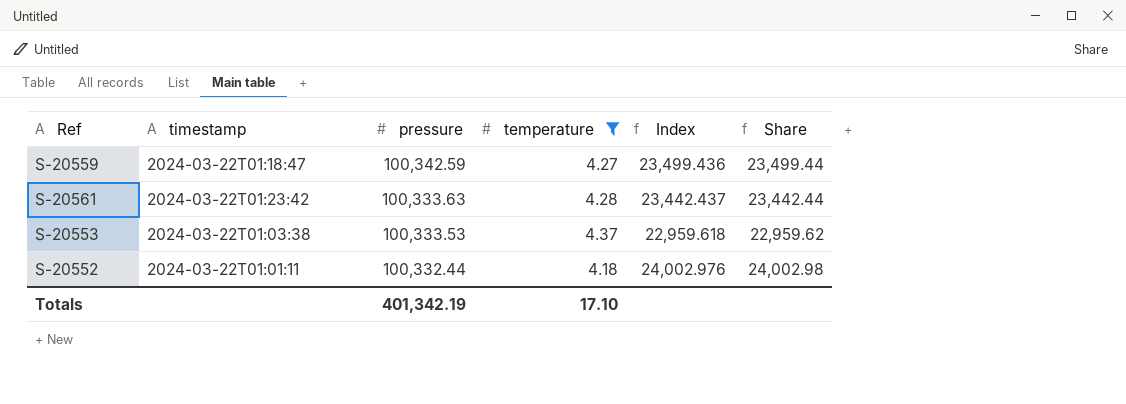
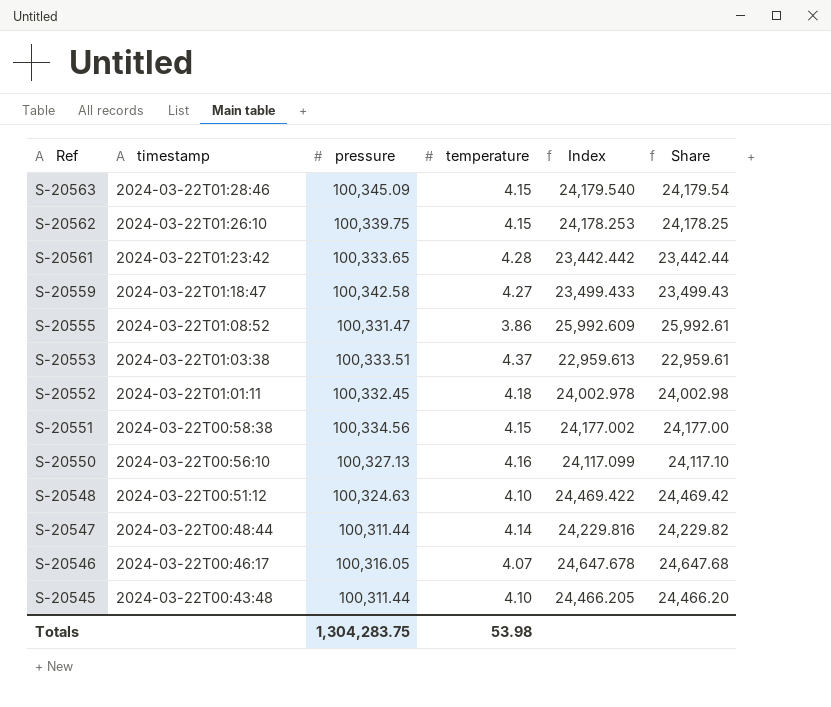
filter: temperature >= 4.18 -> none
row order: pressure descending -> Ref descending
S-20561 | pressure: 100,333.63 -> 100,333.65
S-20561 | Index: 23,442.437 -> 23,442.442
S-20559 | pressure: 100,342.59 -> 100,342.58
S-20559 | Index: 23,499.436 -> 23,499.433
S-20559 | Share: 23,499.44 -> 23,499.43
S-20553 | pressure: 100,333.53 -> 100,333.51
S-20553 | Index: 22,959.618 -> 22,959.613
S-20553 | Share: 22,959.62 -> 22,959.61
S-20552 | pressure: 100,332.44 -> 100,332.45
S-20552 | Index: 24,002.976 -> 24,002.978
Totals | pressure: 401,342.19 -> 1,304,283.75
Totals | temperature: 17.10 -> 53.98

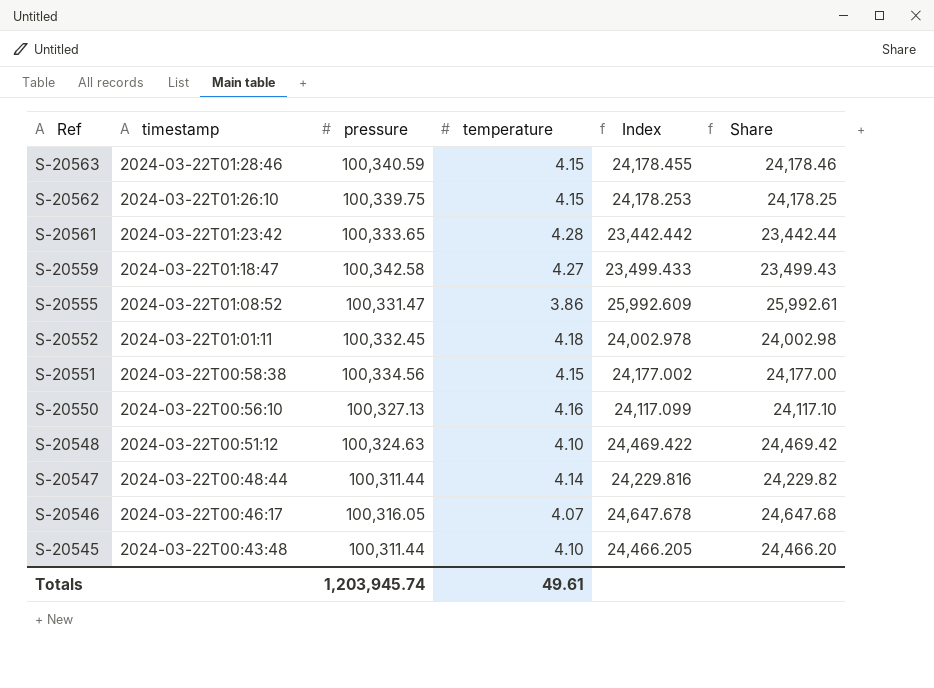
row S-20553: 2024-03-22T01:03:38 | 100,333.51 | 4.37 | 22,959.613 | 22,959.61 -> none
S-20563 | pressure: 100,345.09 -> 100,340.59
S-20563 | Index: 24,179.540 -> 24,178.455
S-20563 | Share: 24,179.54 -> 24,178.46
Totals | pressure: 1,304,283.75 -> 1,203,945.74
Totals | temperature: 53.98 -> 49.61

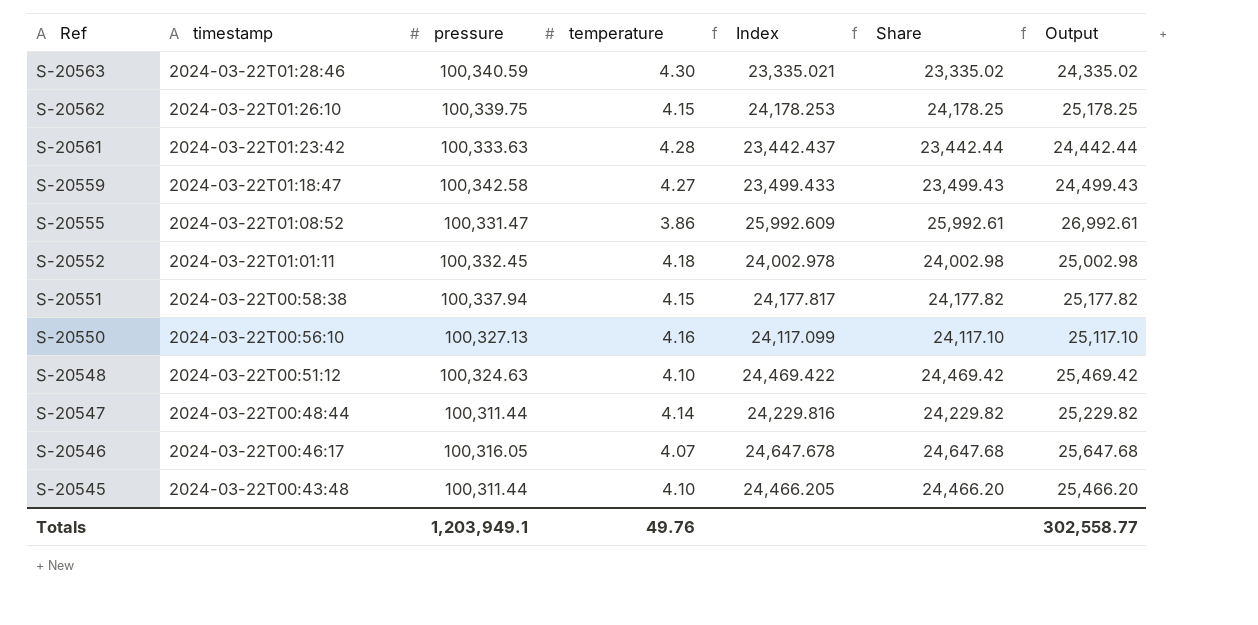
column Output | formula: none -> [Share] + 1000
S-20563 | temperature: 4.15 -> 4.30
S-20563 | Index: 24,178.455 -> 23,335.021
S-20563 | Share: 24,178.46 -> 23,335.02
S-20561 | pressure: 100,333.65 -> 100,333.63
S-20561 | Index: 23,442.442 -> 23,442.437
S-20551 | pressure: 100,334.56 -> 100,337.94
S-20551 | Index: 24,177.002 -> 24,177.817
S-20551 | Share: 24,177.00 -> 24,177.82
Totals | pressure: 1,203,945.74 -> 1,203,949.1
Totals | temperature: 49.61 -> 49.76

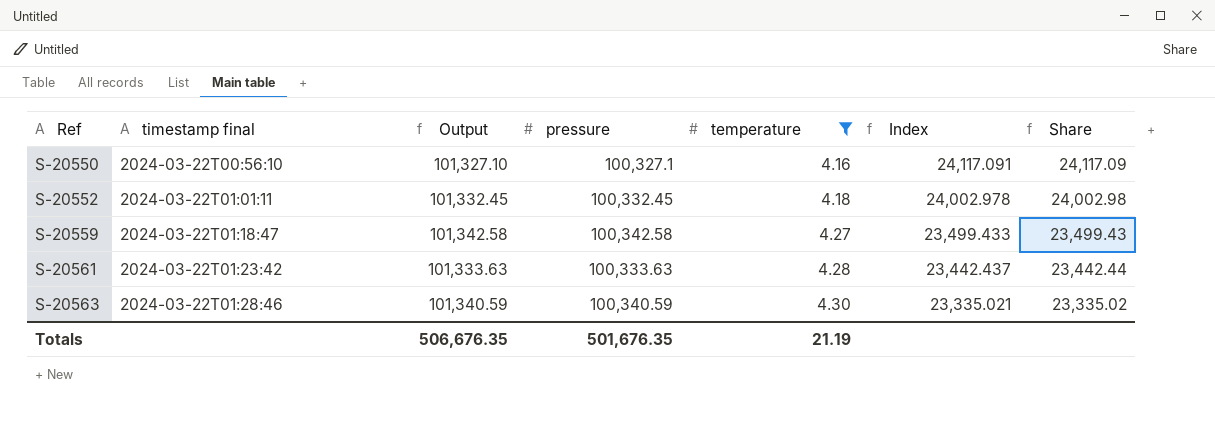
filter: none -> temperature >= 4.16
row order: Ref descending -> Ref ascending
column name: timestamp -> timestamp final
column Output | formula: [Share] + 1000 -> [pressure] + 1000
column Output | position: 7 -> 3
S-20550 | pressure: 100,327.13 -> 100,327.1
S-20550 | Index: 24,117.099 -> 24,117.091
S-20550 | Share: 24,117.10 -> 24,117.09
Totals | Output: 302,558.77 -> 506,676.35
Totals | pressure: 1,203,949.1 -> 501,676.35
Totals | temperature: 49.76 -> 21.19

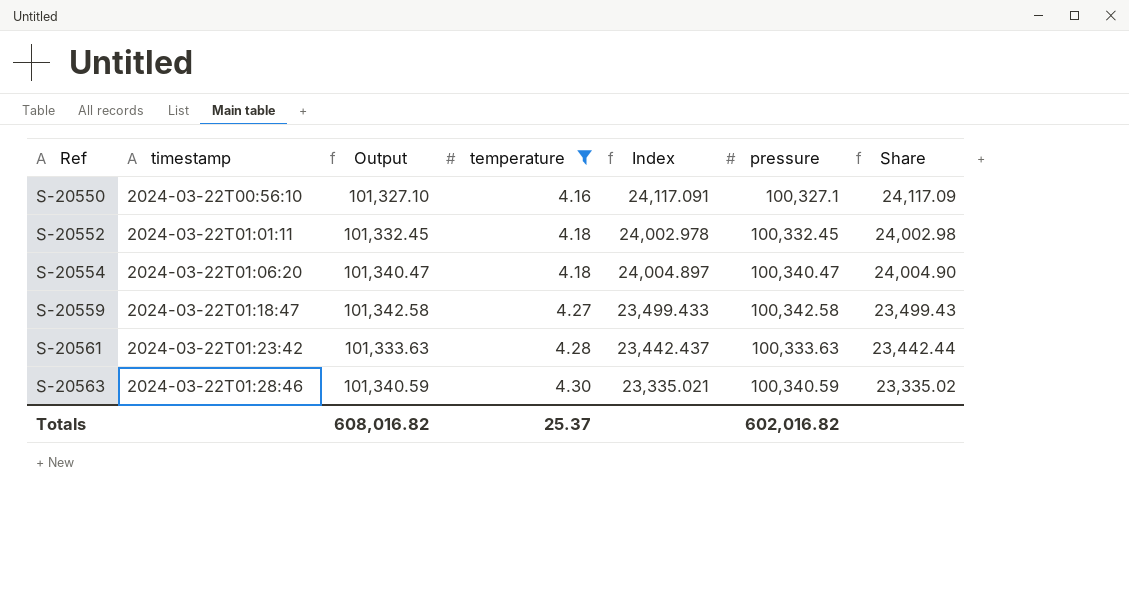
column name: timestamp final -> timestamp
column pressure | position: 4 -> 6
row S-20554: none -> 2024-03-22T01:06:20 | 101,340.47 | 4.18 | 24,004.897 | 100,340.47 | 24,004.90
Totals | Output: 506,676.35 -> 608,016.82
Totals | temperature: 21.19 -> 25.37
Totals | pressure: 501,676.35 -> 602,016.82

